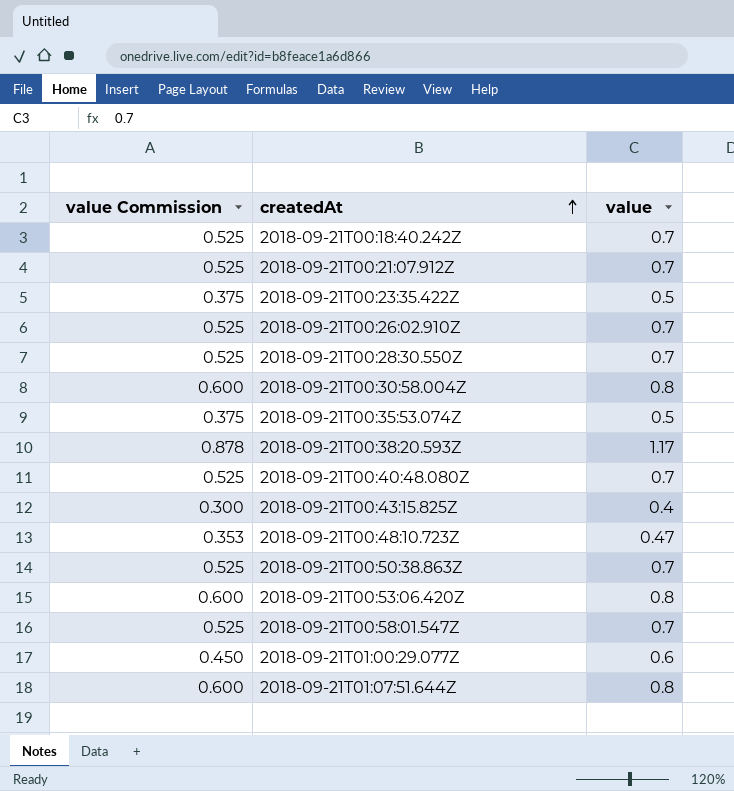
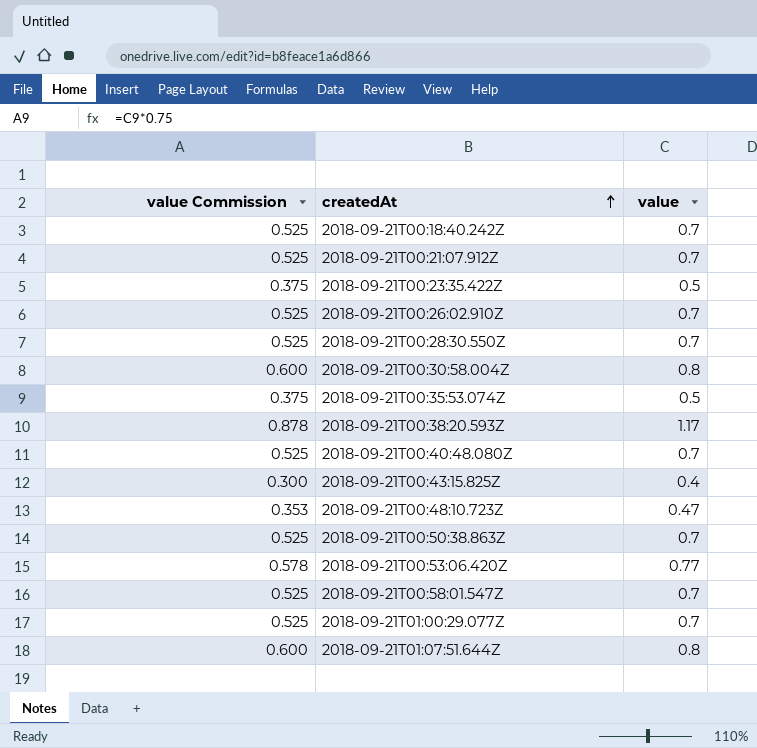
2018-09-21T00:53:06.420Z | value Commission: 0.600 -> 0.578
2018-09-21T00:53:06.420Z | value: 0.8 -> 0.77
2018-09-21T01:00:29.077Z | value Commission: 0.450 -> 0.525
2018-09-21T01:00:29.077Z | value: 0.6 -> 0.7

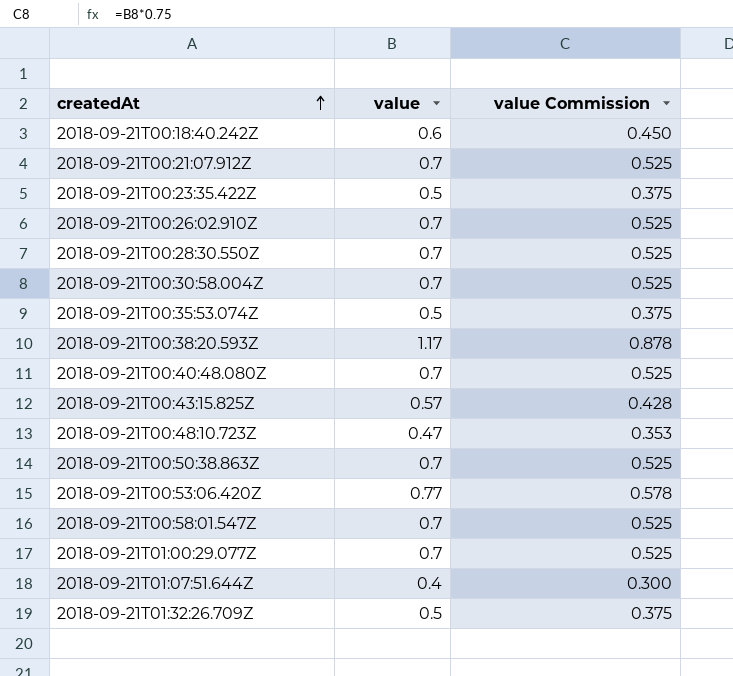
column value Commission | position: 1 -> 3
2018-09-21T00:18:40.242Z | value: 0.7 -> 0.6
2018-09-21T00:18:40.242Z | value Commission: 0.525 -> 0.450
2018-09-21T00:30:58.004Z | value: 0.8 -> 0.7
2018-09-21T00:30:58.004Z | value Commission: 0.600 -> 0.525
2018-09-21T00:43:15.825Z | value: 0.4 -> 0.57
2018-09-21T00:43:15.825Z | value Commission: 0.300 -> 0.428
2018-09-21T01:07:51.644Z | value: 0.8 -> 0.4
2018-09-21T01:07:51.644Z | value Commission: 0.600 -> 0.300
row 2018-09-21T01:32:26.709Z: none -> 0.5 | 0.375

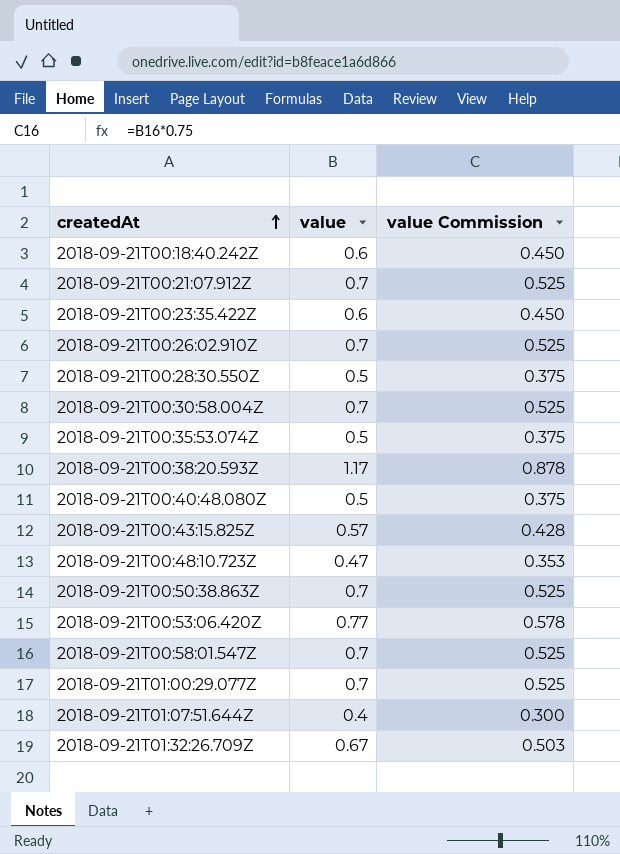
2018-09-21T00:23:35.422Z | value: 0.5 -> 0.6
2018-09-21T00:23:35.422Z | value Commission: 0.375 -> 0.450
2018-09-21T00:28:30.550Z | value: 0.7 -> 0.5
2018-09-21T00:28:30.550Z | value Commission: 0.525 -> 0.375
2018-09-21T00:40:48.080Z | value: 0.7 -> 0.5
2018-09-21T00:40:48.080Z | value Commission: 0.525 -> 0.375
2018-09-21T01:32:26.709Z | value: 0.5 -> 0.67
2018-09-21T01:32:26.709Z | value Commission: 0.375 -> 0.503

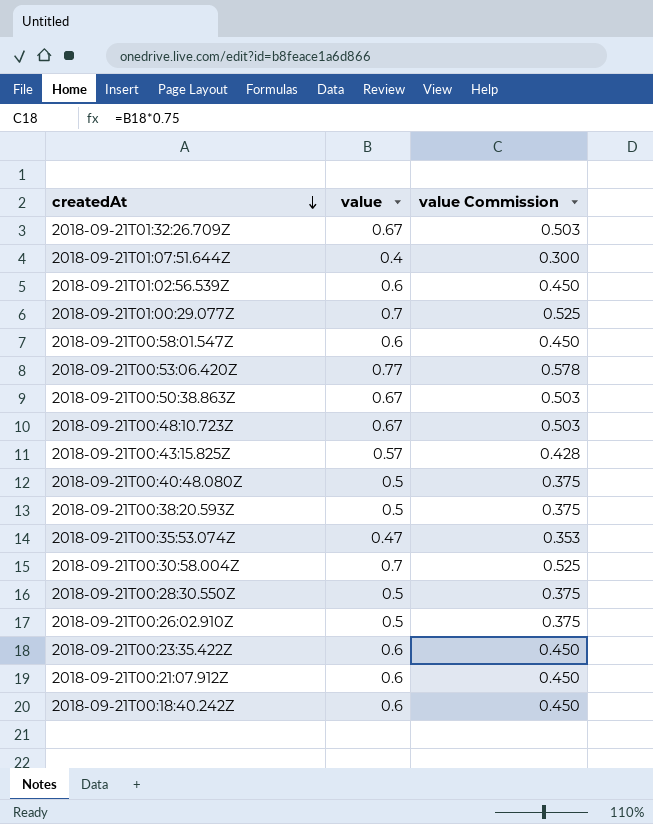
row order: createdAt ascending -> createdAt descending
row 2018-09-21T01:02:56.539Z: none -> 0.6 | 0.450
2018-09-21T00:58:01.547Z | value: 0.7 -> 0.6
2018-09-21T00:58:01.547Z | value Commission: 0.525 -> 0.450
2018-09-21T00:50:38.863Z | value: 0.7 -> 0.67
2018-09-21T00:50:38.863Z | value Commission: 0.525 -> 0.503
2018-09-21T00:48:10.723Z | value: 0.47 -> 0.67
2018-09-21T00:48:10.723Z | value Commission: 0.353 -> 0.503
2018-09-21T00:38:20.593Z | value: 1.17 -> 0.5
2018-09-21T00:38:20.593Z | value Commission: 0.878 -> 0.375
2018-09-21T00:35:53.074Z | value: 0.5 -> 0.47
2018-09-21T00:35:53.074Z | value Commission: 0.375 -> 0.353
2018-09-21T00:26:02.910Z | value: 0.7 -> 0.5
2018-09-21T00:26:02.910Z | value Commission: 0.525 -> 0.375
2018-09-21T00:21:07.912Z | value: 0.7 -> 0.6
2018-09-21T00:21:07.912Z | value Commission: 0.525 -> 0.450

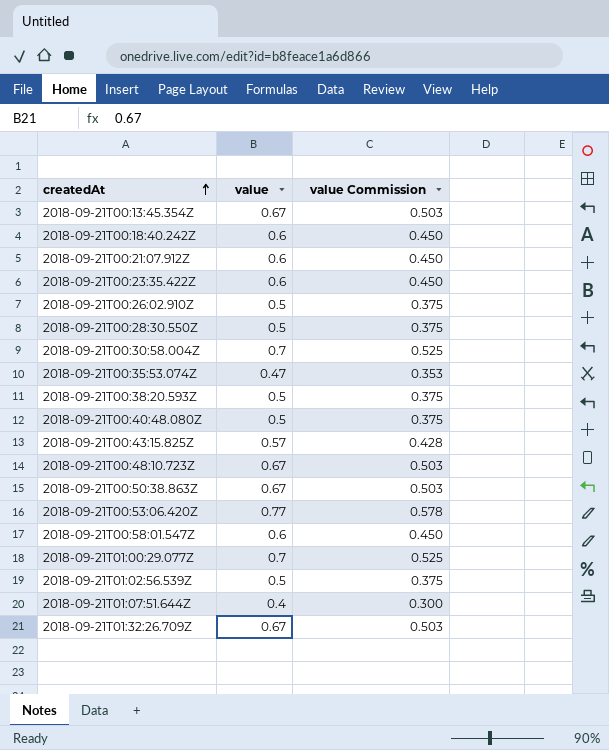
row order: createdAt descending -> createdAt ascending
row 2018-09-21T00:13:45.354Z: none -> 0.67 | 0.503
2018-09-21T01:02:56.539Z | value: 0.6 -> 0.5
2018-09-21T01:02:56.539Z | value Commission: 0.450 -> 0.375

